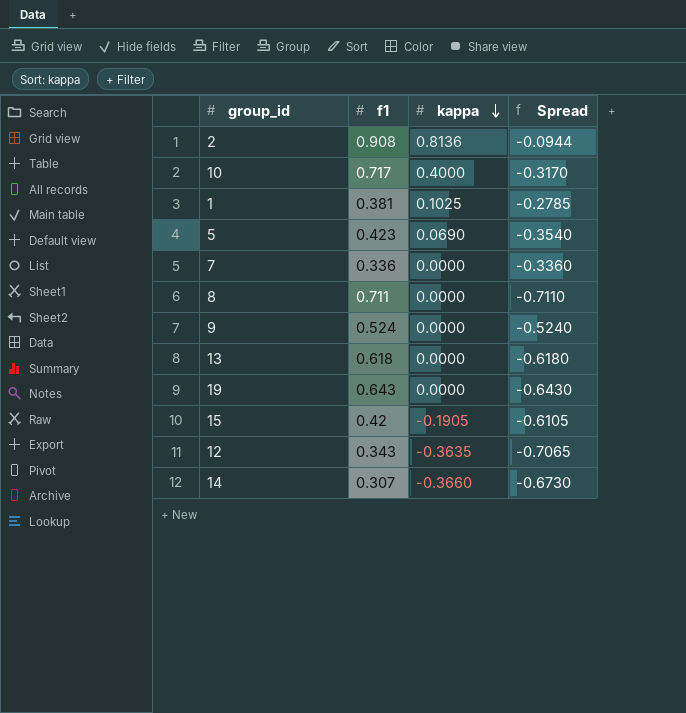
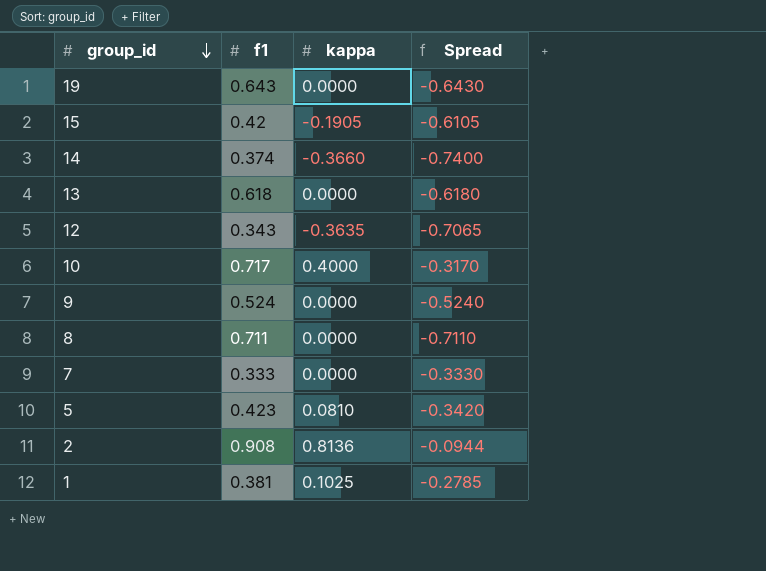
row order: kappa descending -> group_id descending
14 | f1: 0.307 -> 0.374
14 | Spread: -0.6730 -> -0.7400
7 | f1: 0.336 -> 0.333
7 | Spread: -0.3360 -> -0.3330
5 | kappa: 0.0690 -> 0.0810
5 | Spread: -0.3540 -> -0.3420

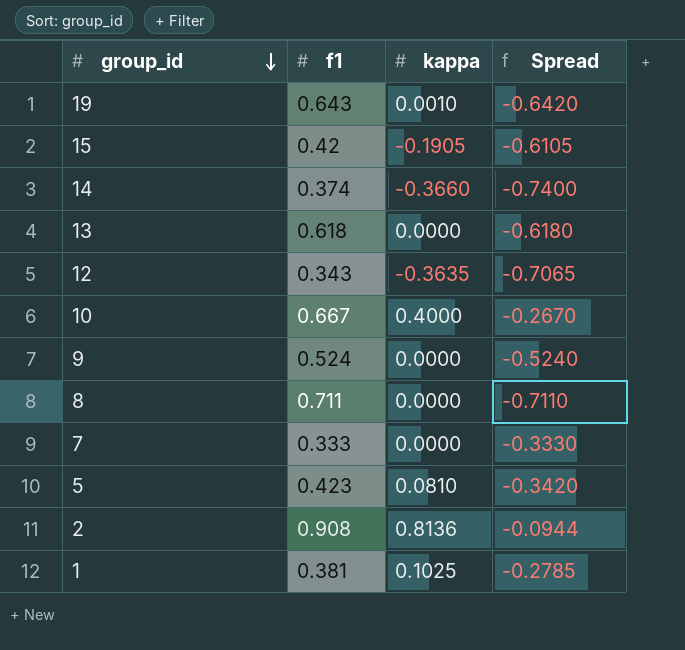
19 | kappa: 0.0000 -> 0.0010
19 | Spread: -0.6430 -> -0.6420
10 | f1: 0.717 -> 0.667
10 | Spread: -0.3170 -> -0.2670

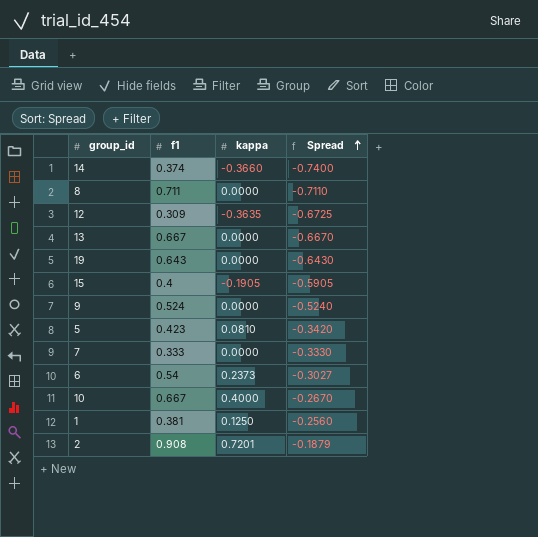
row order: group_id descending -> Spread ascending
12 | f1: 0.343 -> 0.309
12 | Spread: -0.7065 -> -0.6725
13 | f1: 0.618 -> 0.667
13 | Spread: -0.6180 -> -0.6670
19 | kappa: 0.0010 -> 0.0000
19 | Spread: -0.6420 -> -0.6430
15 | f1: 0.42 -> 0.4
15 | Spread: -0.6105 -> -0.5905
row 6: none -> 0.54 | 0.2373 | -0.3027
1 | kappa: 0.1025 -> 0.1250
1 | Spread: -0.2785 -> -0.2560
2 | kappa: 0.8136 -> 0.7201
2 | Spread: -0.0944 -> -0.1879

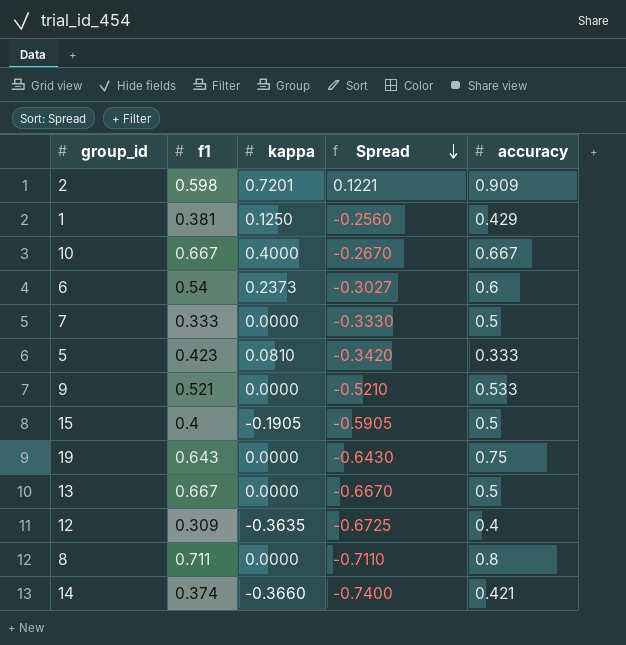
row order: Spread ascending -> Spread descending
column accuracy | position: none -> 5
2 | f1: 0.908 -> 0.598
2 | Spread: -0.1879 -> 0.1221
9 | f1: 0.524 -> 0.521
9 | Spread: -0.5240 -> -0.5210

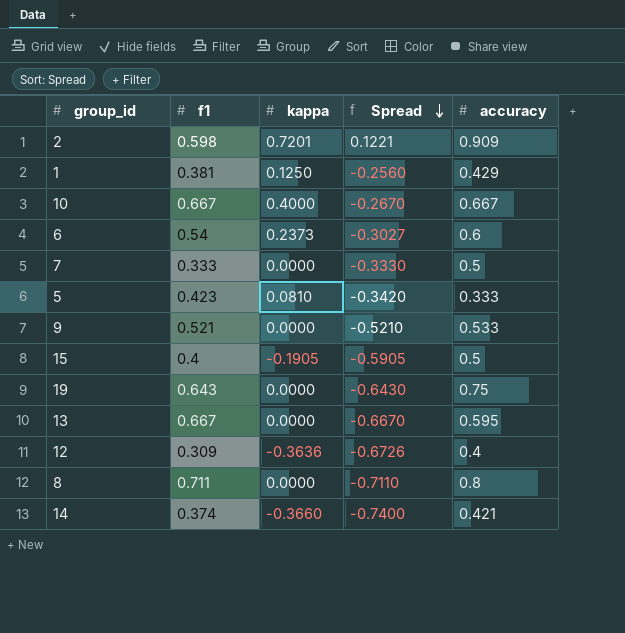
13 | accuracy: 0.5 -> 0.595
12 | kappa: -0.3635 -> -0.3636
12 | Spread: -0.6725 -> -0.6726

